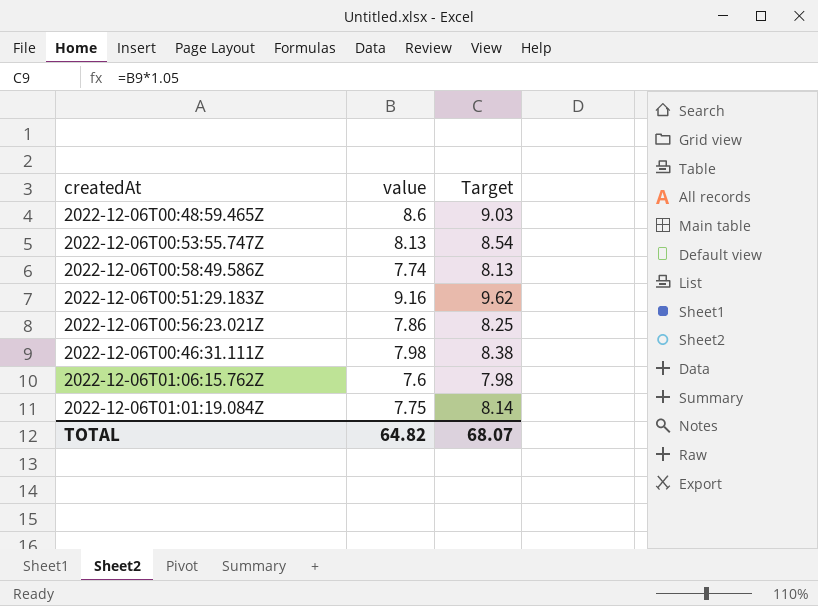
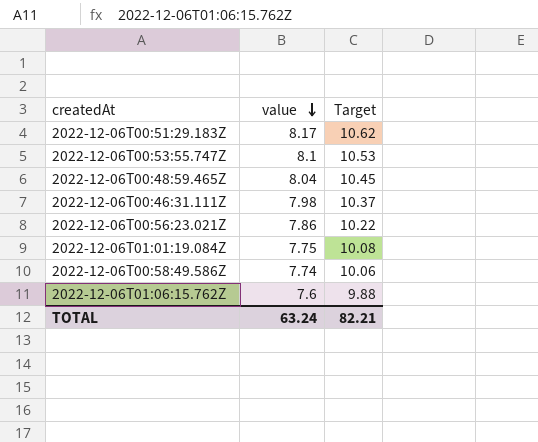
row order: none -> value descending
column Target | formula: [value] * 1.05 -> [value] * 1.3
2022-12-06T00:51:29.183Z | value: 9.16 -> 8.17
2022-12-06T00:53:55.747Z | value: 8.13 -> 8.1
2022-12-06T00:48:59.465Z | value: 8.6 -> 8.04
TOTAL | value: 64.82 -> 63.24
TOTAL | Target: 68.07 -> 82.21

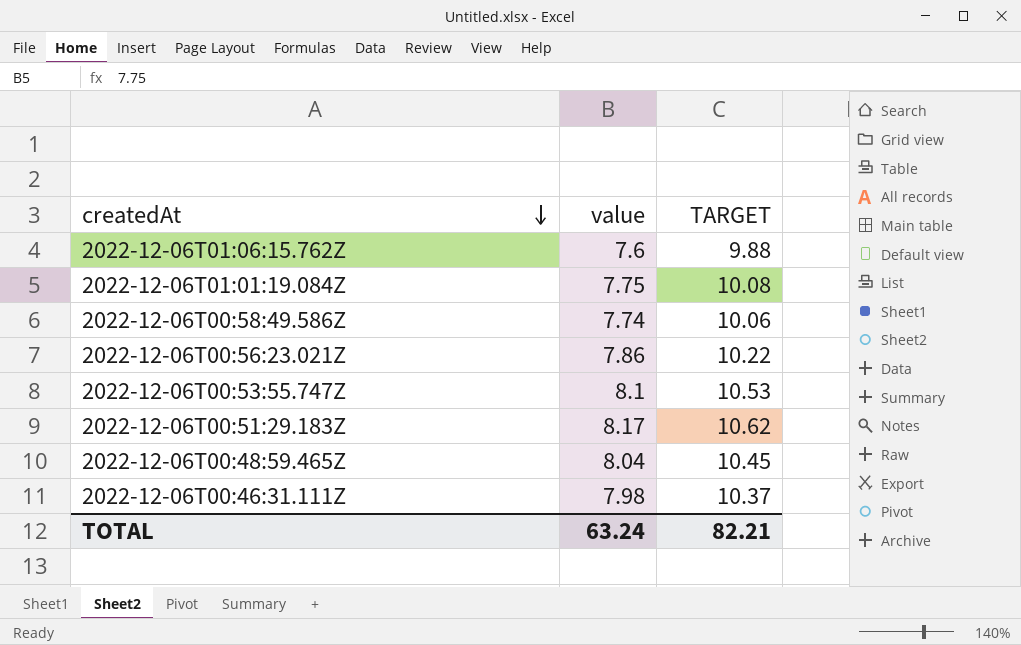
row order: value descending -> createdAt descending
column name: Target -> TARGET

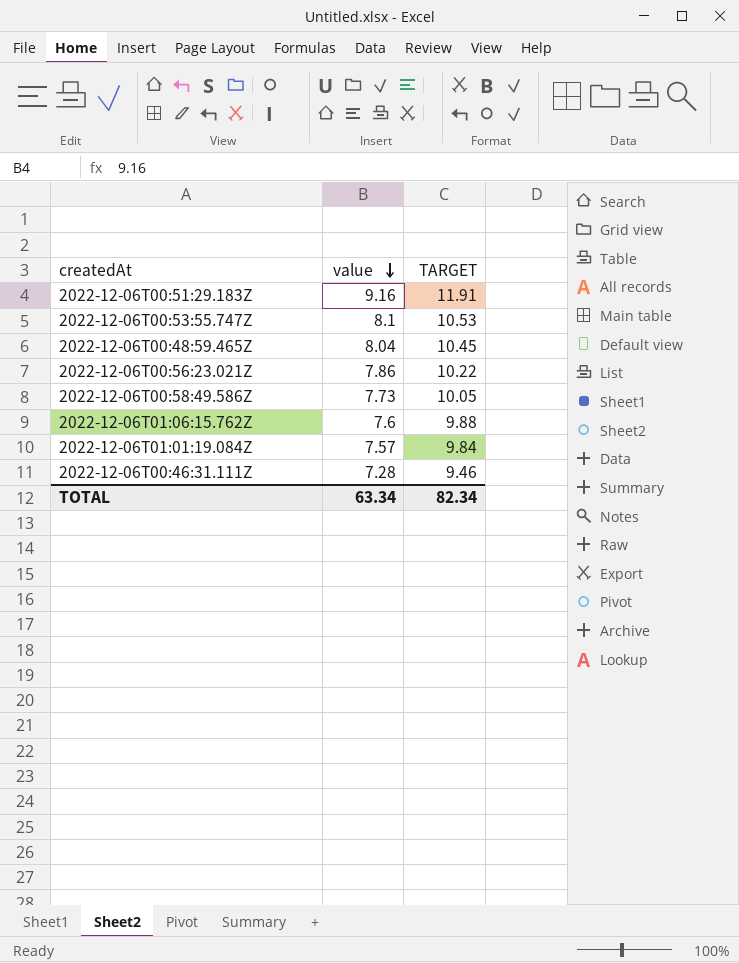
row order: createdAt descending -> value descending
2022-12-06T00:51:29.183Z | value: 8.17 -> 9.16
2022-12-06T00:51:29.183Z | TARGET: 10.62 -> 11.91
2022-12-06T00:58:49.586Z | value: 7.74 -> 7.73
2022-12-06T00:58:49.586Z | TARGET: 10.06 -> 10.05
2022-12-06T01:01:19.084Z | value: 7.75 -> 7.57
2022-12-06T01:01:19.084Z | TARGET: 10.08 -> 9.84
2022-12-06T00:46:31.111Z | value: 7.98 -> 7.28
2022-12-06T00:46:31.111Z | TARGET: 10.37 -> 9.46
TOTAL | value: 63.24 -> 63.34
TOTAL | TARGET: 82.21 -> 82.34

